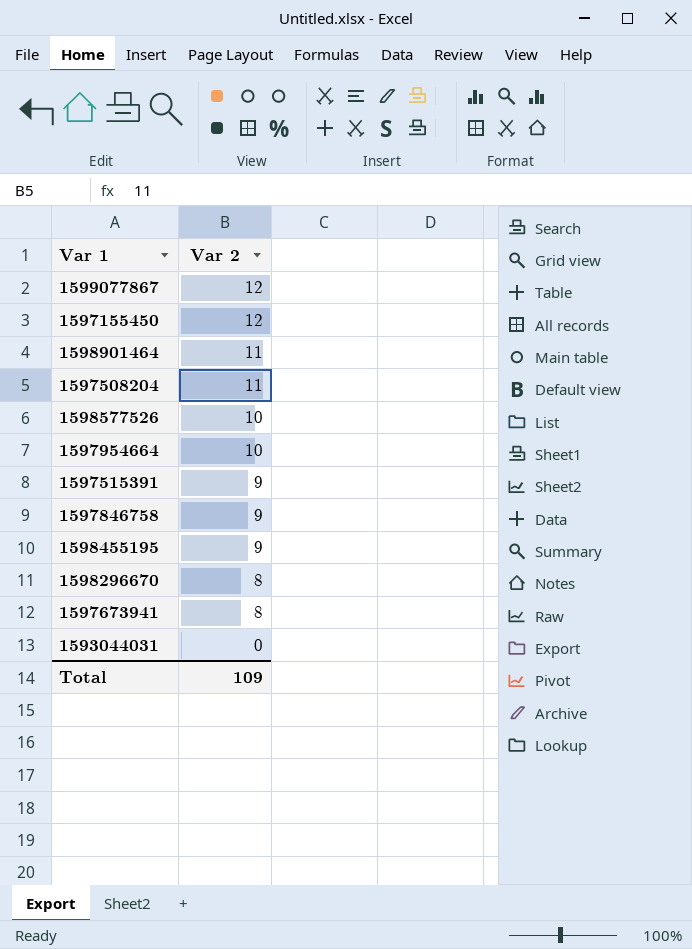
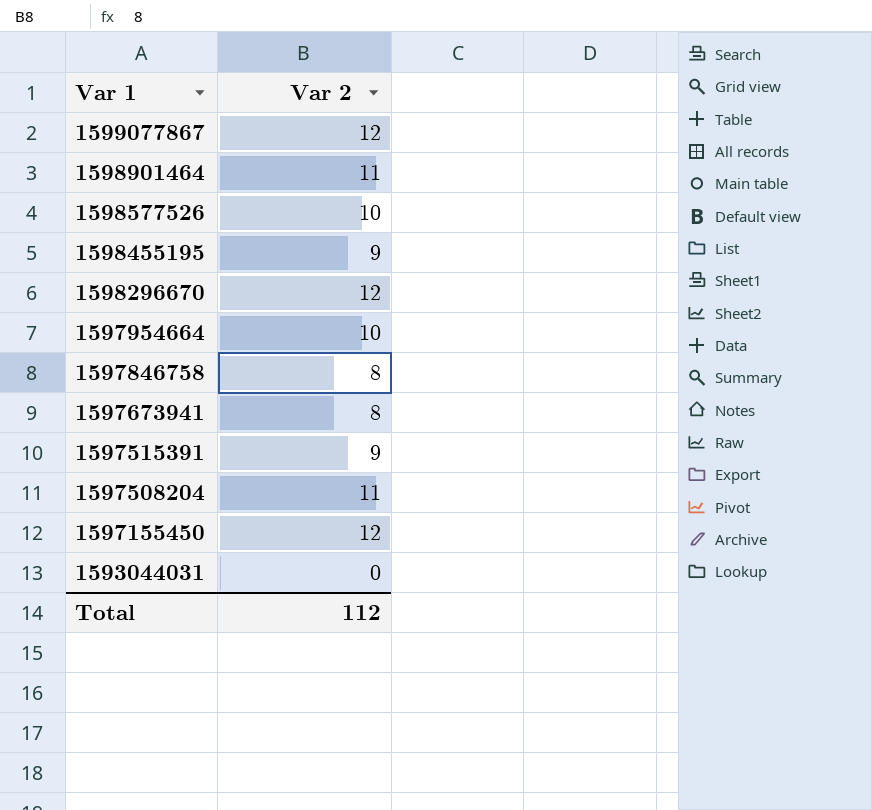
row order: Var 2 descending -> Var 1 descending
1598296670 | Var 2: 8 -> 12
1597846758 | Var 2: 9 -> 8
Total | Var 2: 109 -> 112

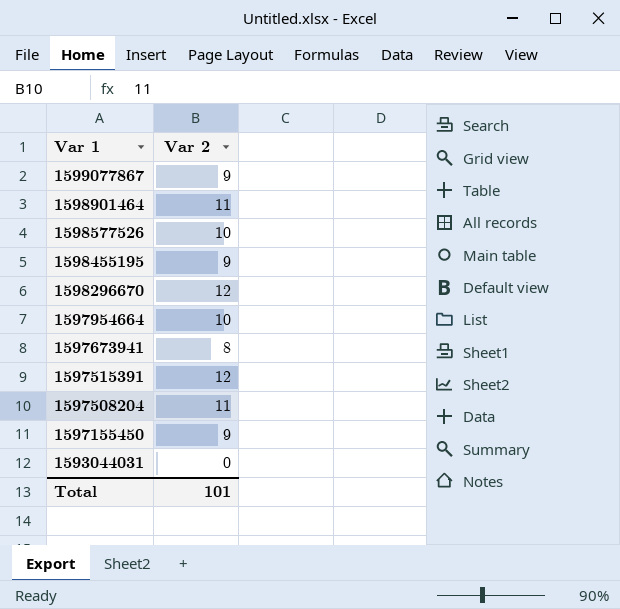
row 1597846758: 8 -> none
1599077867 | Var 2: 12 -> 9
1597515391 | Var 2: 9 -> 12
1597155450 | Var 2: 12 -> 9
Total | Var 2: 112 -> 101

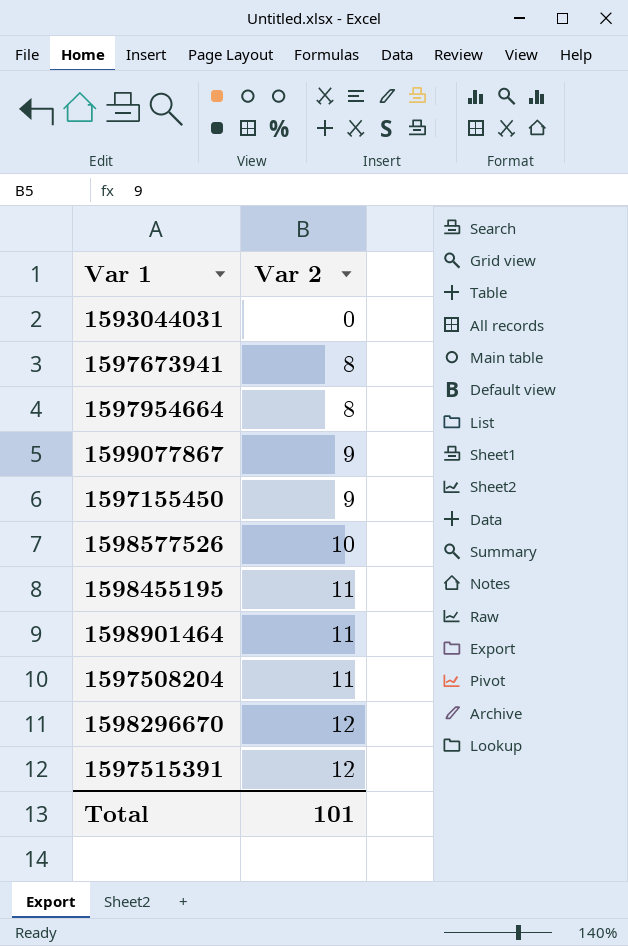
row order: Var 1 descending -> Var 2 ascending
1597954664 | Var 2: 10 -> 8
1598455195 | Var 2: 9 -> 11

